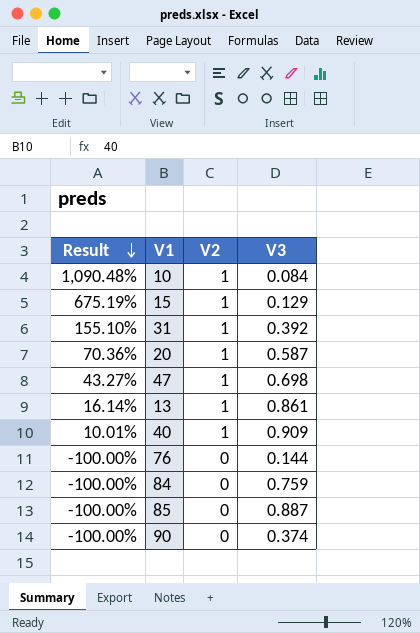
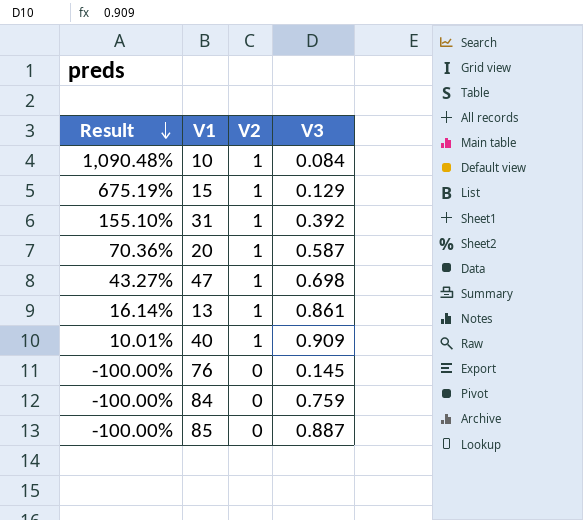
row 90: -100.00% | 0 | 0.374 -> none
76 | V3: 0.144 -> 0.145

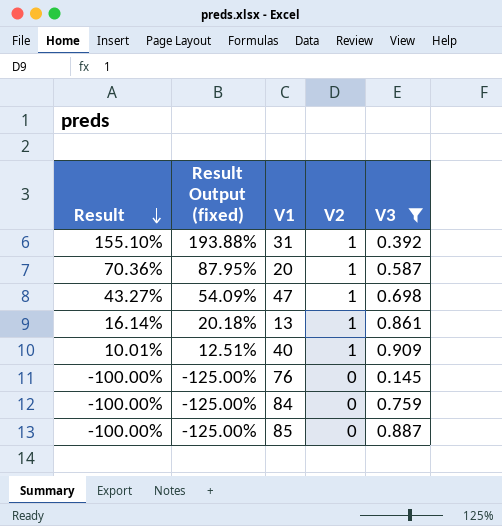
filter: none -> V3 >= 0.145
column Result Output (fixed) | formula: none -> [Result] * 1.25

